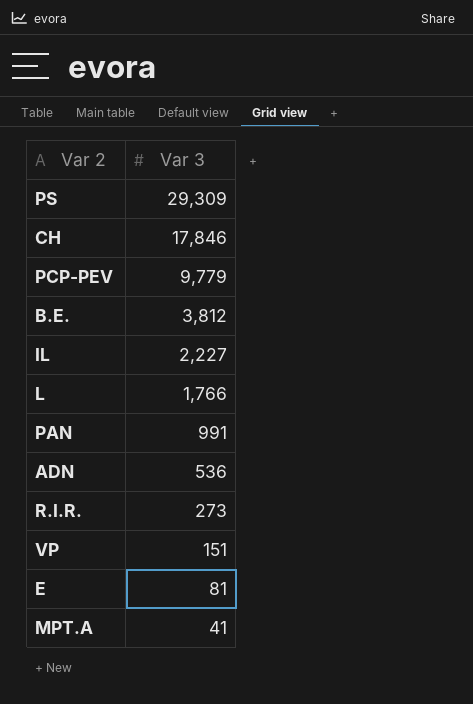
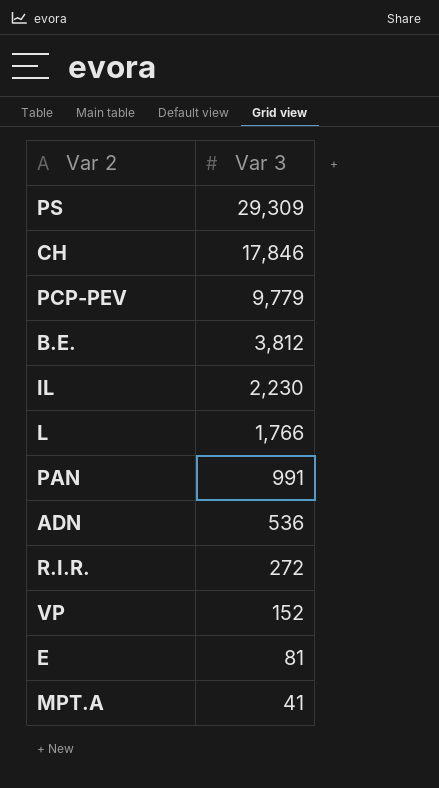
IL | Var 3: 2,227 -> 2,230
R.I.R. | Var 3: 273 -> 272
VP | Var 3: 151 -> 152

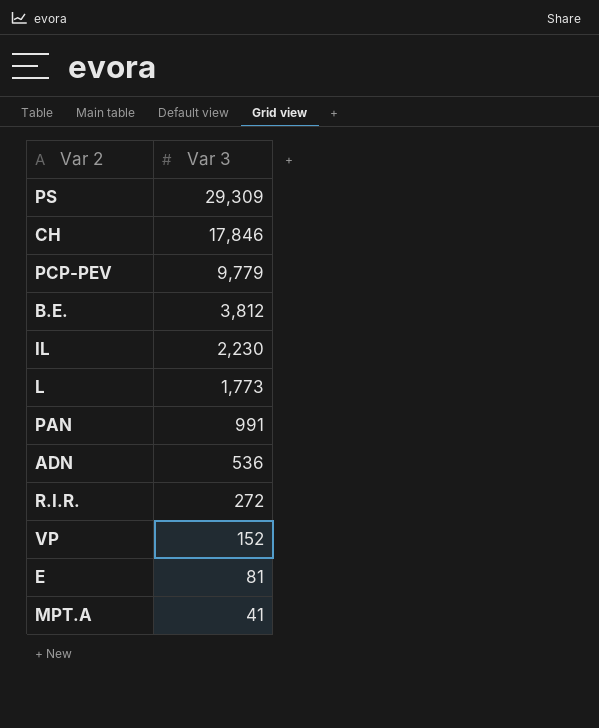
L | Var 3: 1,766 -> 1,773

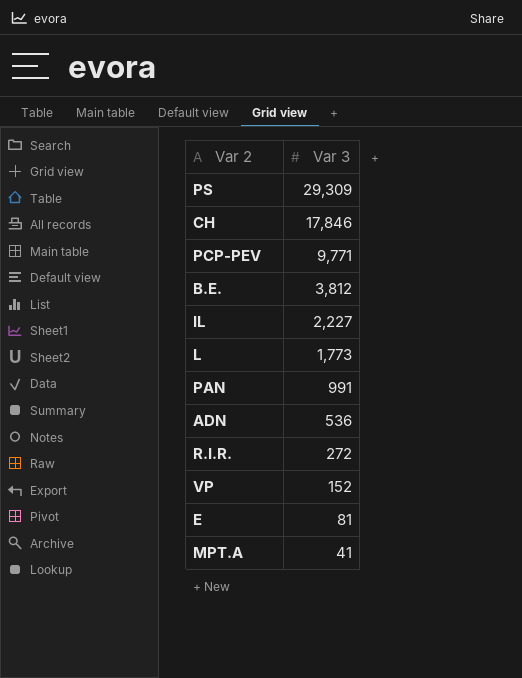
PCP-PEV | Var 3: 9,779 -> 9,771
IL | Var 3: 2,230 -> 2,227

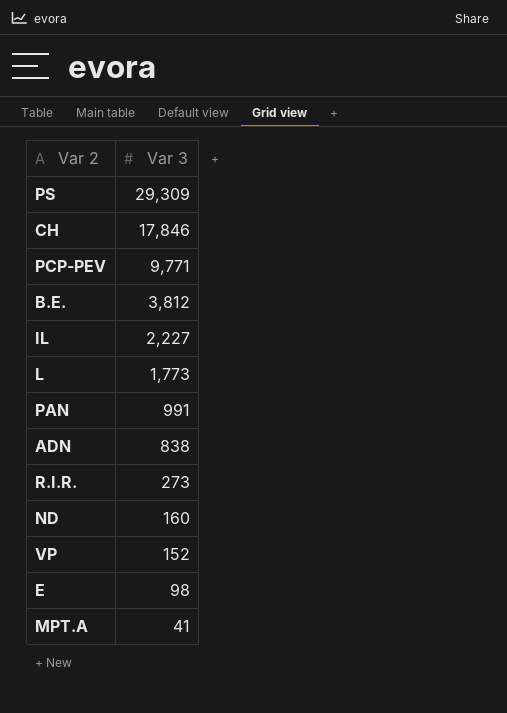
ADN | Var 3: 536 -> 838
R.I.R. | Var 3: 272 -> 273
row ND: none -> 160
E | Var 3: 81 -> 98

